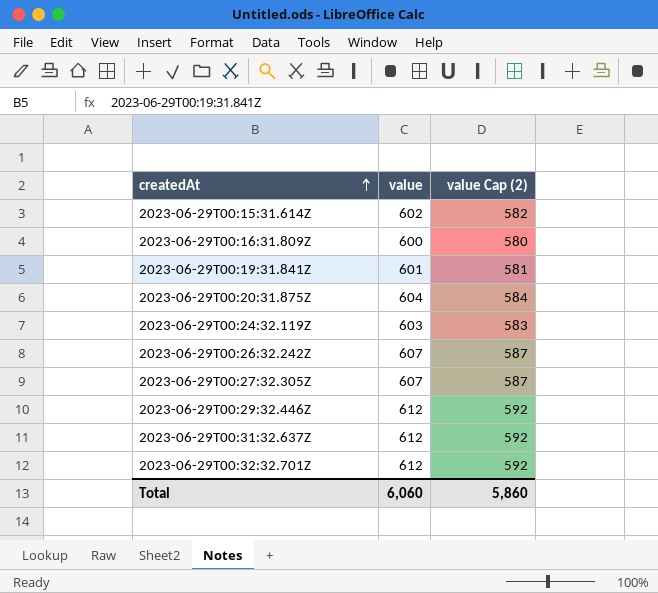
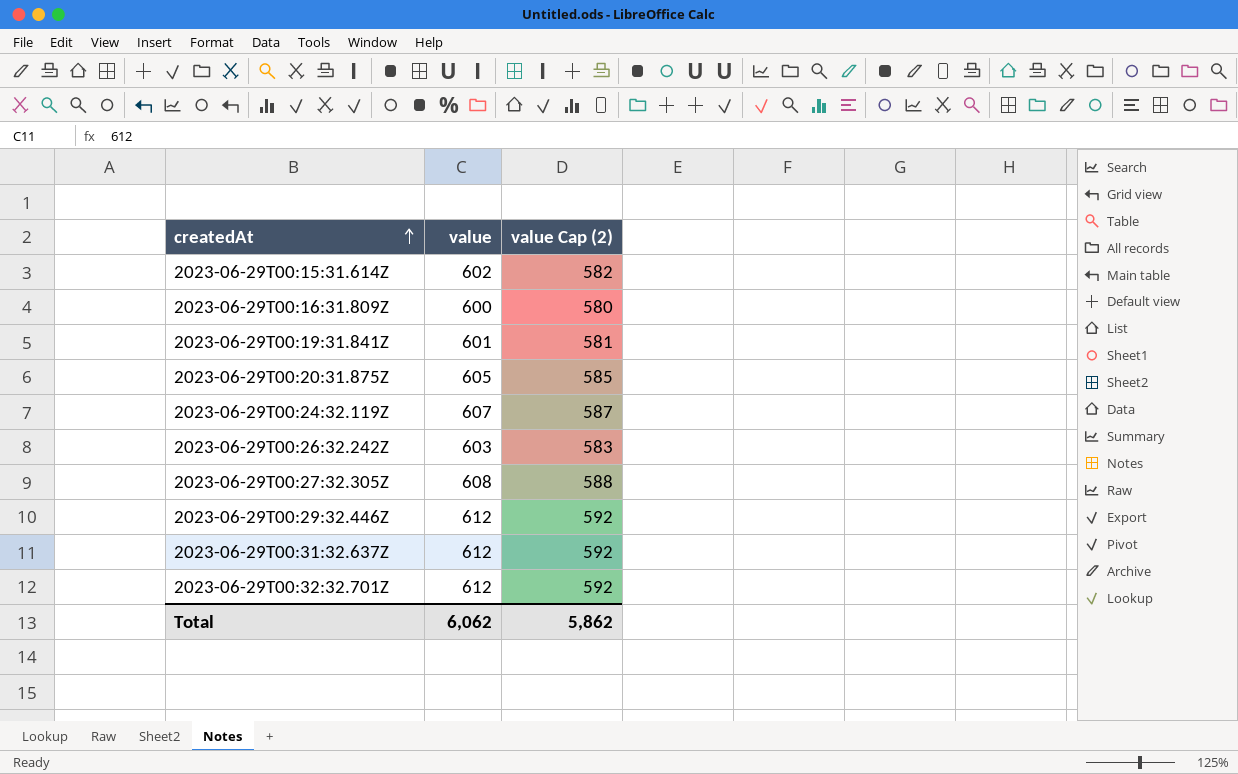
2023-06-29T00:20:31.875Z | value: 604 -> 605
2023-06-29T00:20:31.875Z | value Cap (2): 584 -> 585
2023-06-29T00:24:32.119Z | value: 603 -> 607
2023-06-29T00:24:32.119Z | value Cap (2): 583 -> 587
2023-06-29T00:26:32.242Z | value: 607 -> 603
2023-06-29T00:26:32.242Z | value Cap (2): 587 -> 583
2023-06-29T00:27:32.305Z | value: 607 -> 608
2023-06-29T00:27:32.305Z | value Cap (2): 587 -> 588
Total | value: 6,060 -> 6,062
Total | value Cap (2): 5,860 -> 5,862

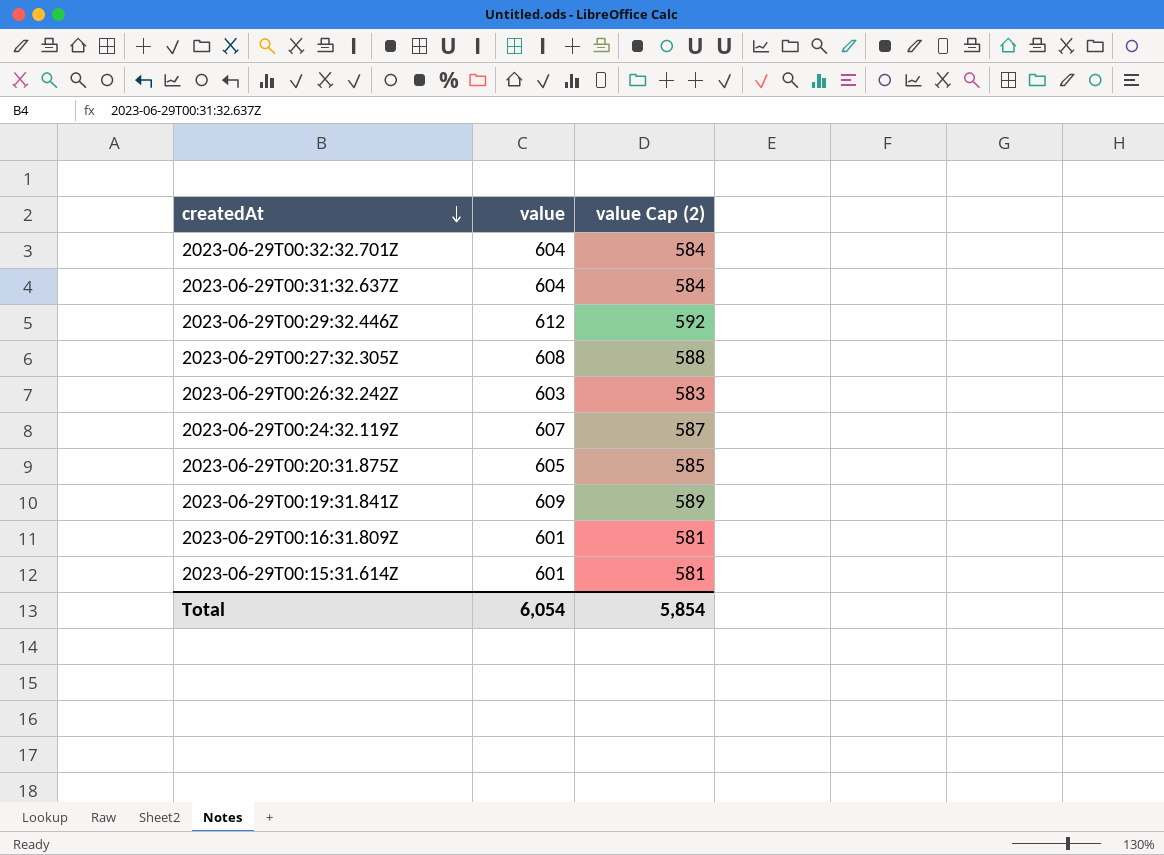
row order: createdAt ascending -> createdAt descending
2023-06-29T00:32:32.701Z | value: 612 -> 604
2023-06-29T00:32:32.701Z | value Cap (2): 592 -> 584
2023-06-29T00:31:32.637Z | value: 612 -> 604
2023-06-29T00:31:32.637Z | value Cap (2): 592 -> 584
2023-06-29T00:19:31.841Z | value: 601 -> 609
2023-06-29T00:19:31.841Z | value Cap (2): 581 -> 589
2023-06-29T00:16:31.809Z | value: 600 -> 601
2023-06-29T00:16:31.809Z | value Cap (2): 580 -> 581
2023-06-29T00:15:31.614Z | value: 602 -> 601
2023-06-29T00:15:31.614Z | value Cap (2): 582 -> 581
Total | value: 6,062 -> 6,054
Total | value Cap (2): 5,862 -> 5,854

